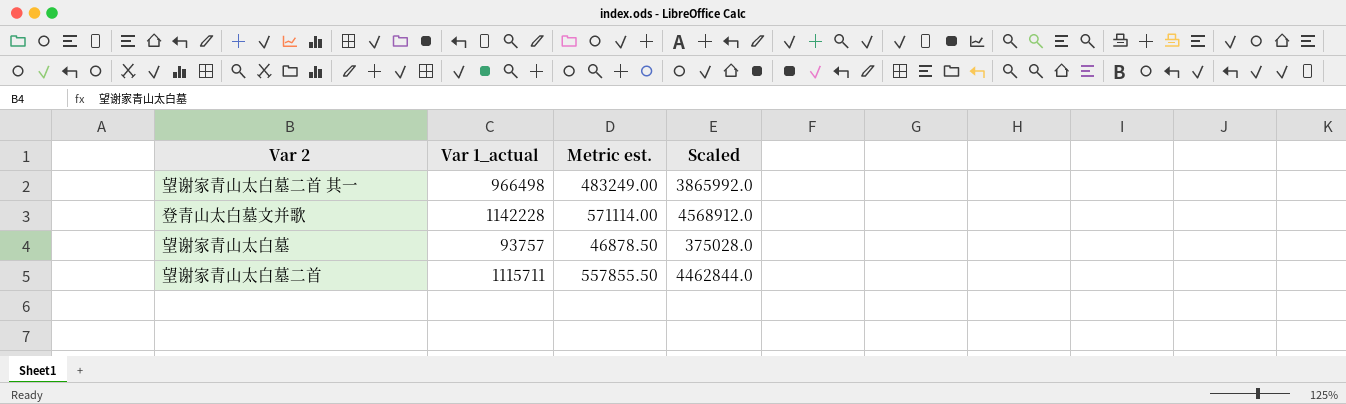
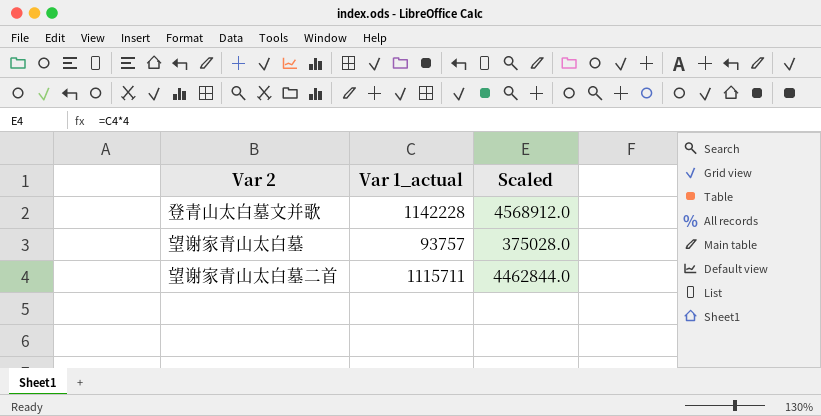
column Metric est. | formula: [Var 1_actual] * 0.5 -> none
row 望谢家青山太白墓二首 其一: 966498 | 483249.00 | 3865992.0 -> none

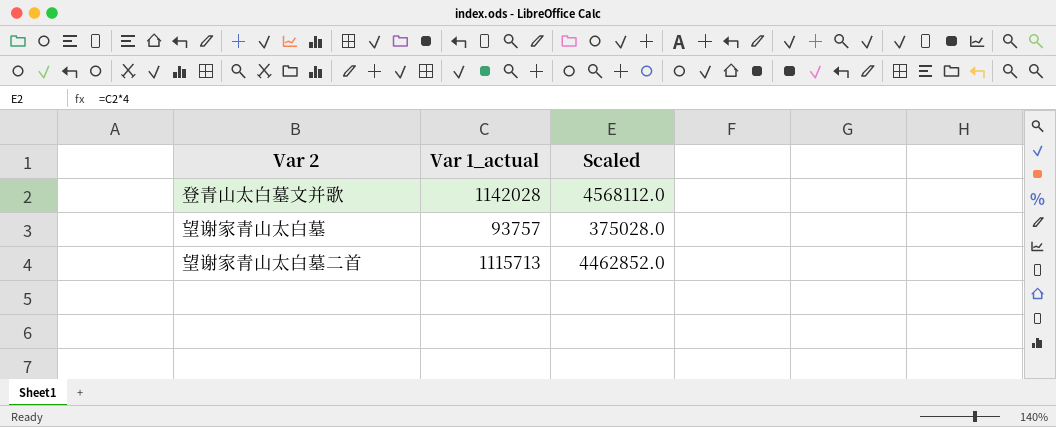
登青山太白墓文并歌 | Var 1_actual: 1142228 -> 1142028
登青山太白墓文并歌 | Scaled: 4568912.0 -> 4568112.0
望谢家青山太白墓二首 | Var 1_actual: 1115711 -> 1115713
望谢家青山太白墓二首 | Scaled: 4462844.0 -> 4462852.0

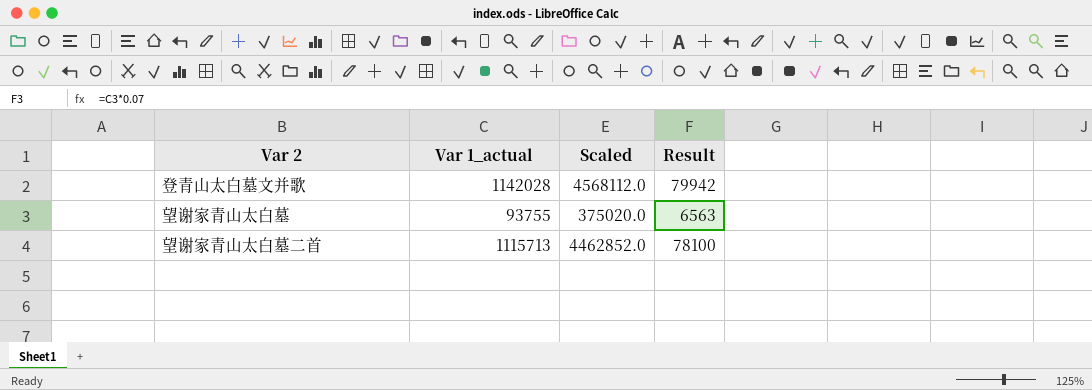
column Result | formula: none -> [Var 1_actual] * 0.07
望谢家青山太白墓 | Var 1_actual: 93757 -> 93755
望谢家青山太白墓 | Scaled: 375028.0 -> 375020.0

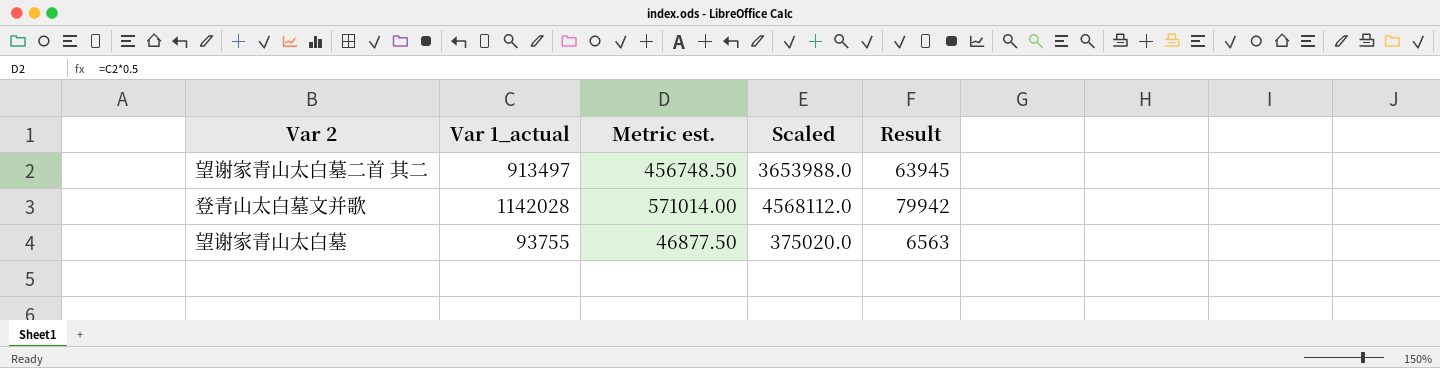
column Metric est. | formula: none -> [Var 1_actual] * 0.5
row 望谢家青山太白墓二首: 1115713 | 4462852.0 | 78100 -> none
row 望谢家青山太白墓二首 其二: none -> 913497 | 456748.50 | 3653988.0 | 63945

